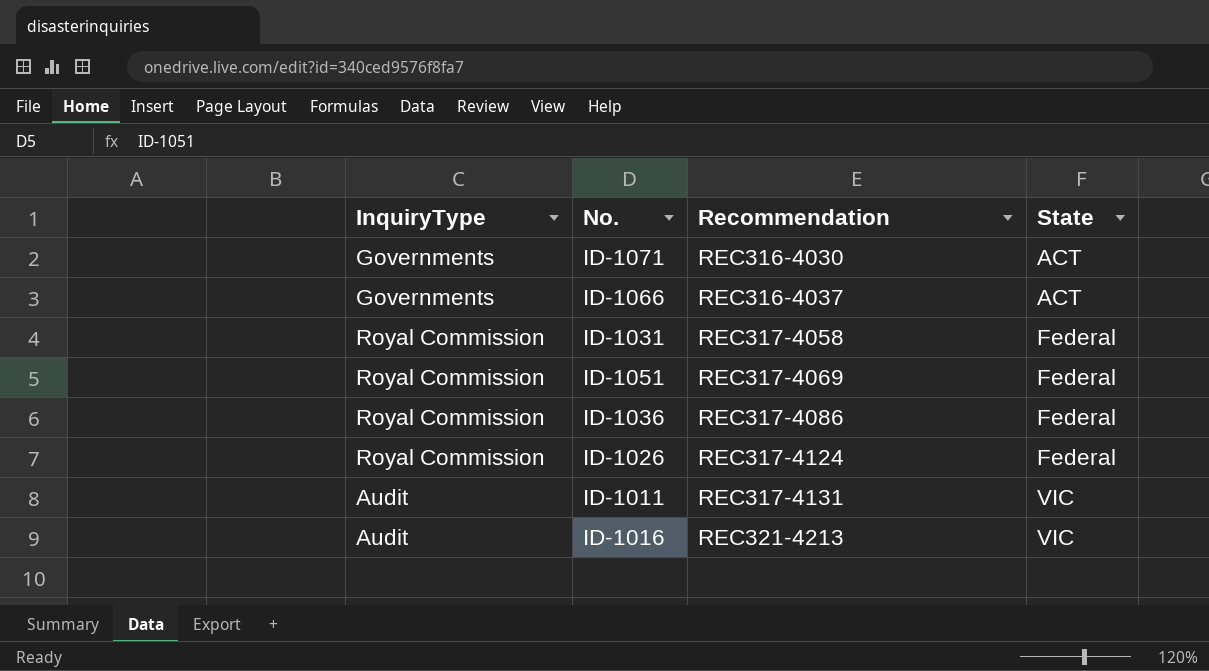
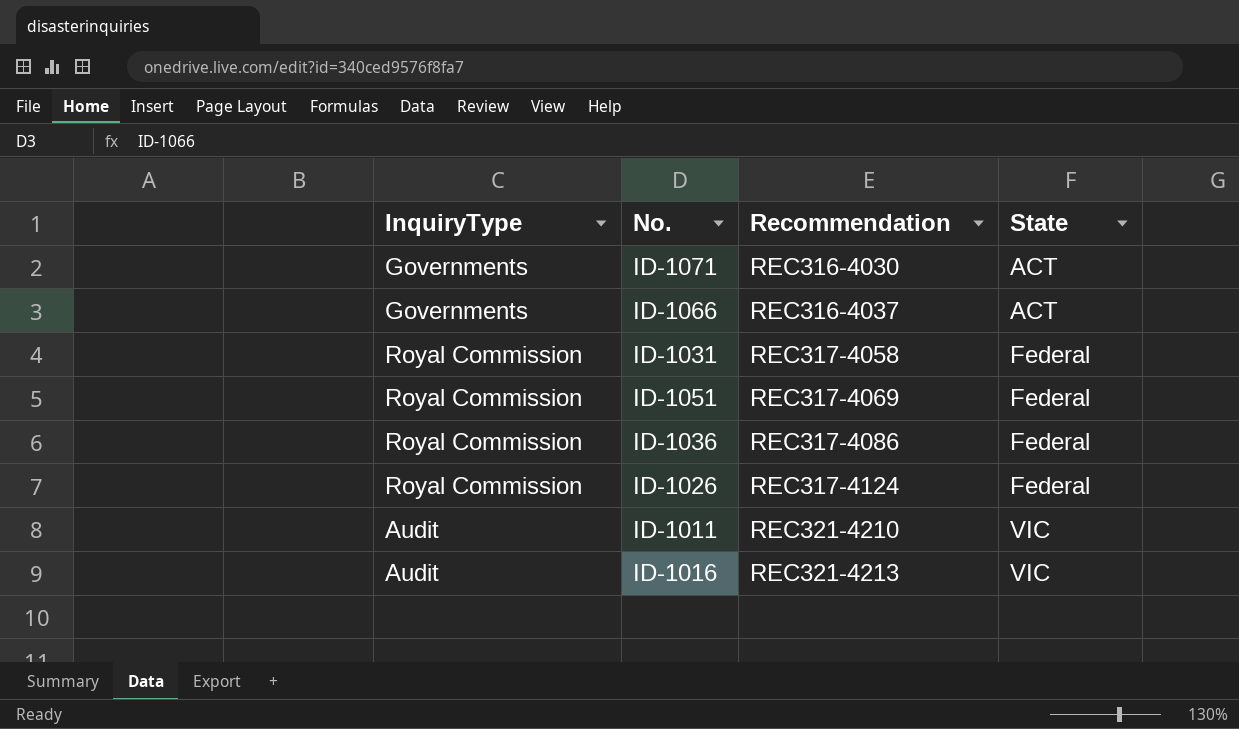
ID-1011 | Recommendation: REC317-4131 -> REC321-4210

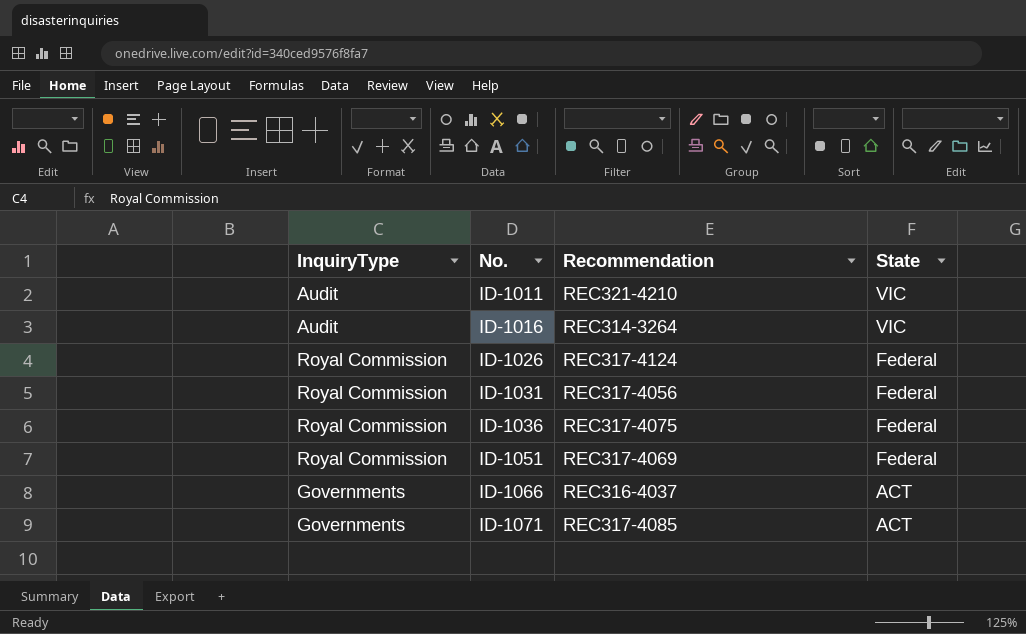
row order: Recommendation ascending -> No. ascending
ID-1016 | Recommendation: REC321-4213 -> REC314-3264
ID-1031 | Recommendation: REC317-4058 -> REC317-4056
ID-1036 | Recommendation: REC317-4086 -> REC317-4075
ID-1071 | Recommendation: REC316-4030 -> REC317-4085

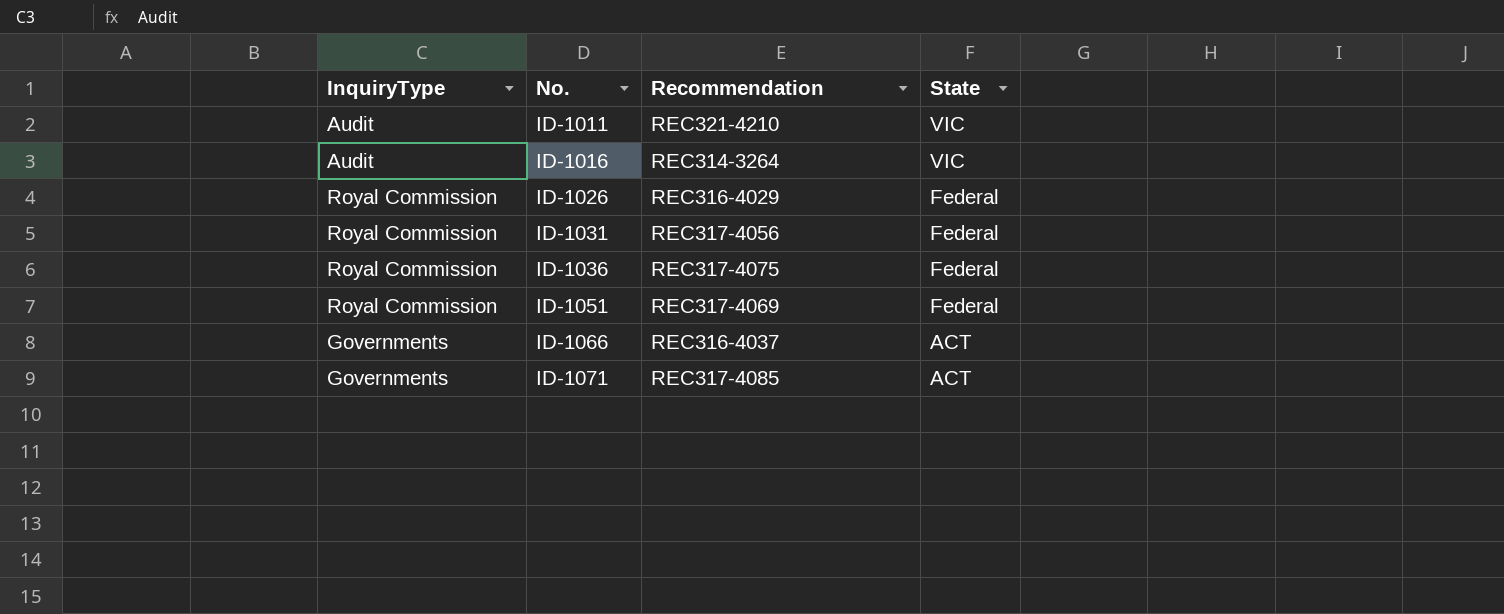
ID-1026 | Recommendation: REC317-4124 -> REC316-4029

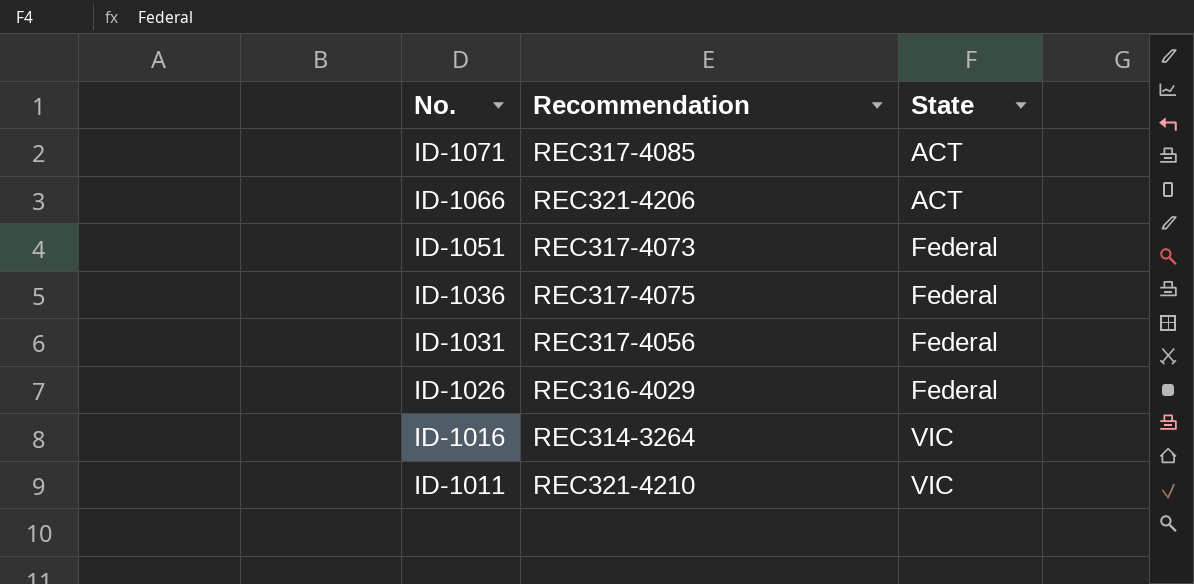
row order: No. ascending -> No. descending
column InquiryType | position: 1 -> none
ID-1066 | Recommendation: REC316-4037 -> REC321-4206
ID-1051 | Recommendation: REC317-4069 -> REC317-4073

